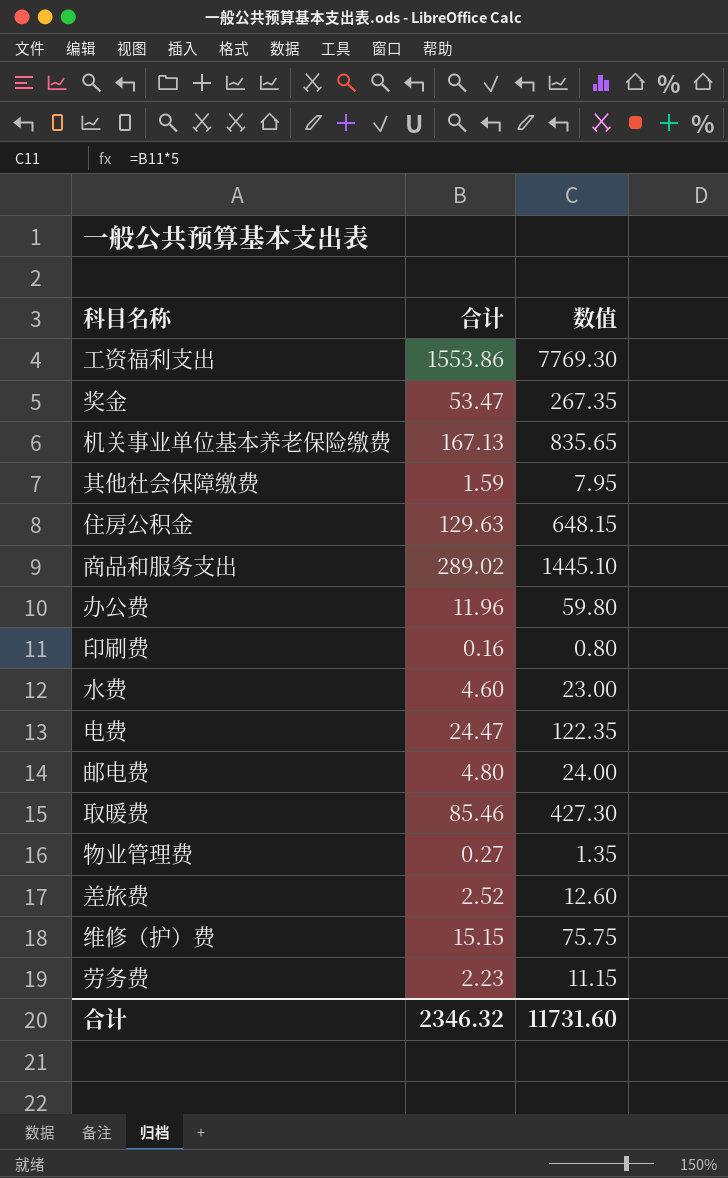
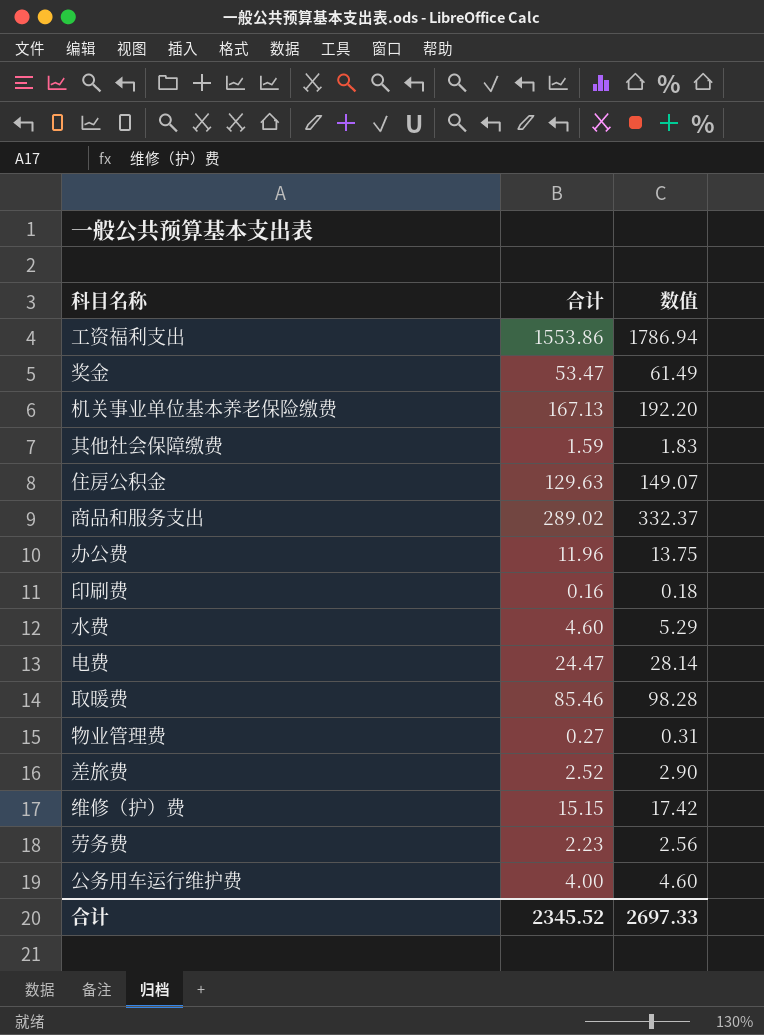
column 数值 | formula: [合计] * 5 -> [合计] * 1.15
row 邮电费: 4.80 | 24.00 -> none
row 公务用车运行维护费: none -> 4.00 | 4.60
合计 | 合计: 2346.32 -> 2345.52
合计 | 数值: 11731.60 -> 2697.33

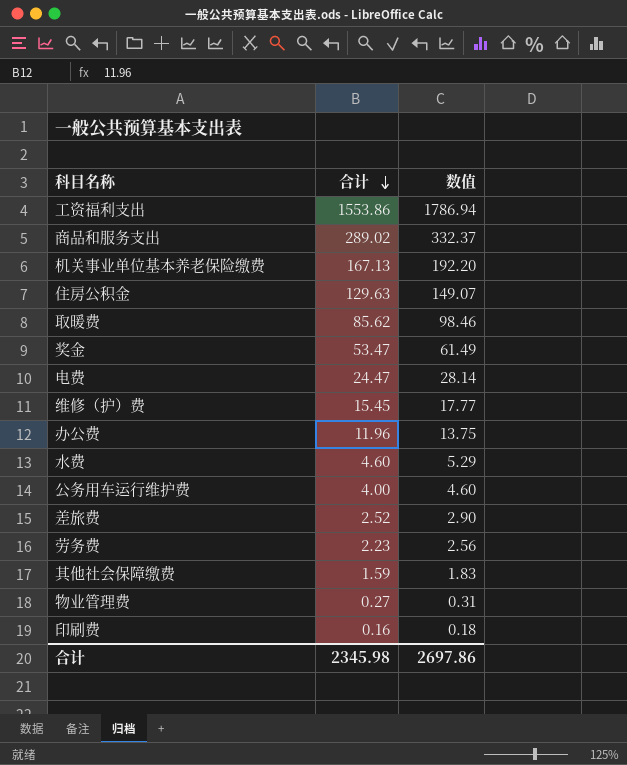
row order: none -> 合计 descending
取暖费 | 合计: 85.46 -> 85.62
取暖费 | 数值: 98.28 -> 98.46
维修（护）费 | 合计: 15.15 -> 15.45
维修（护）费 | 数值: 17.42 -> 17.77
合计 | 合计: 2345.52 -> 2345.98
合计 | 数值: 2697.33 -> 2697.86

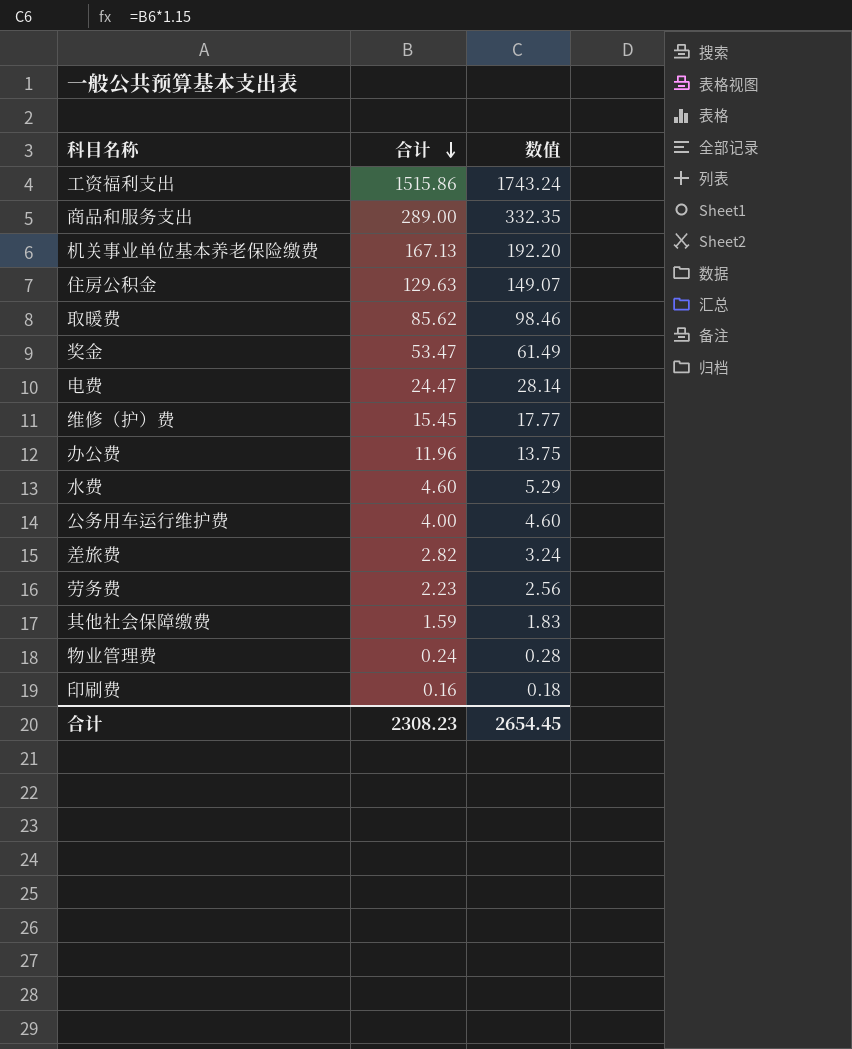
工资福利支出 | 合计: 1553.86 -> 1515.86
工资福利支出 | 数值: 1786.94 -> 1743.24
商品和服务支出 | 合计: 289.02 -> 289.00
商品和服务支出 | 数值: 332.37 -> 332.35
差旅费 | 合计: 2.52 -> 2.82
差旅费 | 数值: 2.90 -> 3.24
物业管理费 | 合计: 0.27 -> 0.24
物业管理费 | 数值: 0.31 -> 0.28
合计 | 合计: 2345.98 -> 2308.23
合计 | 数值: 2697.86 -> 2654.45

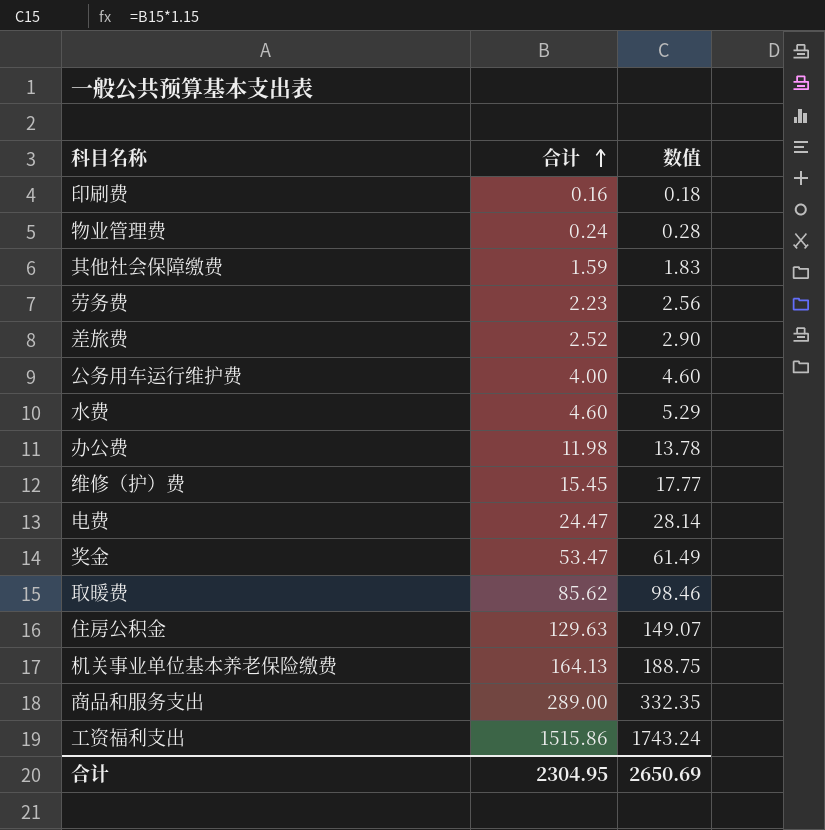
row order: 合计 descending -> 合计 ascending
差旅费 | 合计: 2.82 -> 2.52
差旅费 | 数值: 3.24 -> 2.90
办公费 | 合计: 11.96 -> 11.98
办公费 | 数值: 13.75 -> 13.78
机关事业单位基本养老保险缴费 | 合计: 167.13 -> 164.13
机关事业单位基本养老保险缴费 | 数值: 192.20 -> 188.75
合计 | 合计: 2308.23 -> 2304.95
合计 | 数值: 2654.45 -> 2650.69

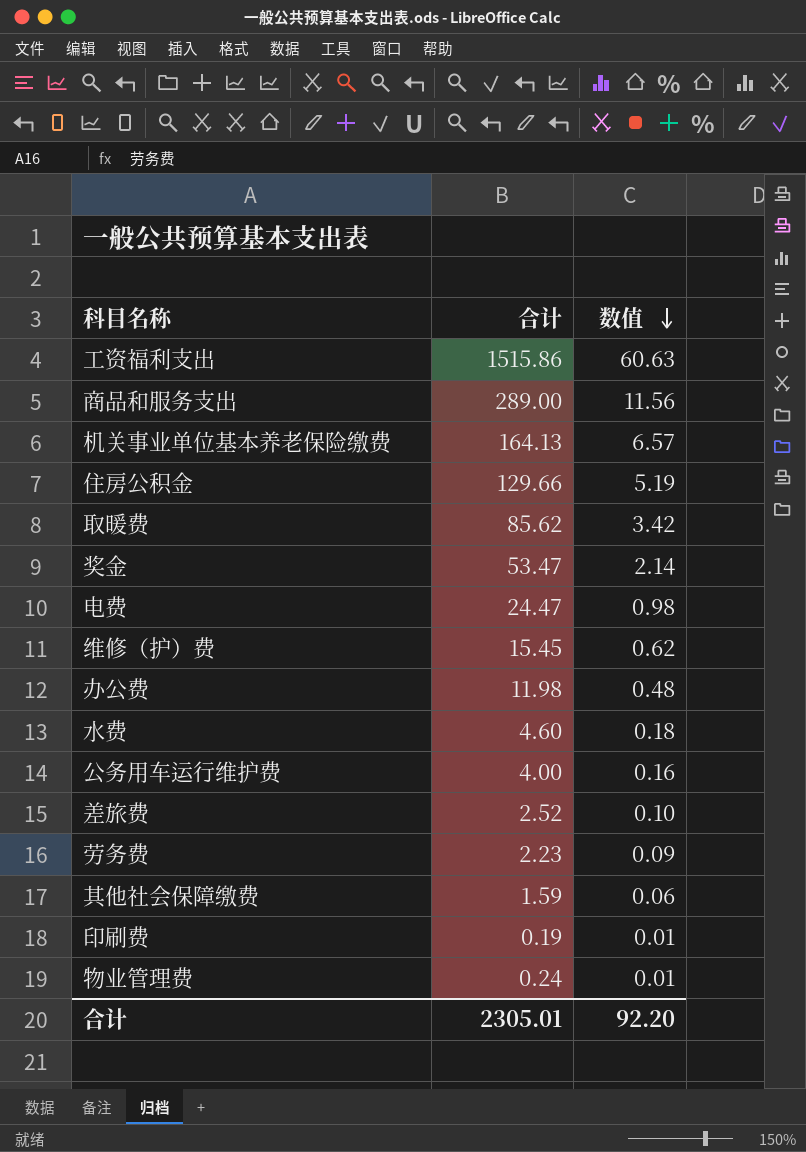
row order: 合计 ascending -> 数值 descending
column 数值 | formula: [合计] * 1.15 -> [合计] * 0.04
住房公积金 | 合计: 129.63 -> 129.66
印刷费 | 合计: 0.16 -> 0.19
合计 | 合计: 2304.95 -> 2305.01
合计 | 数值: 2650.69 -> 92.20

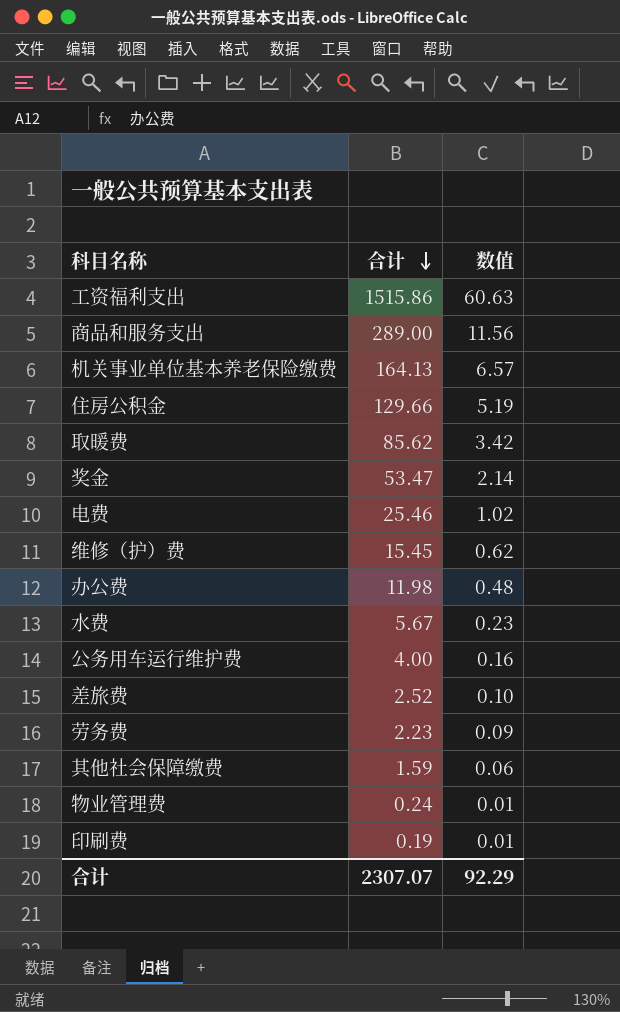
row order: 数值 descending -> 合计 descending
电费 | 合计: 24.47 -> 25.46
电费 | 数值: 0.98 -> 1.02
水费 | 合计: 4.60 -> 5.67
水费 | 数值: 0.18 -> 0.23
合计 | 合计: 2305.01 -> 2307.07
合计 | 数值: 92.20 -> 92.29

